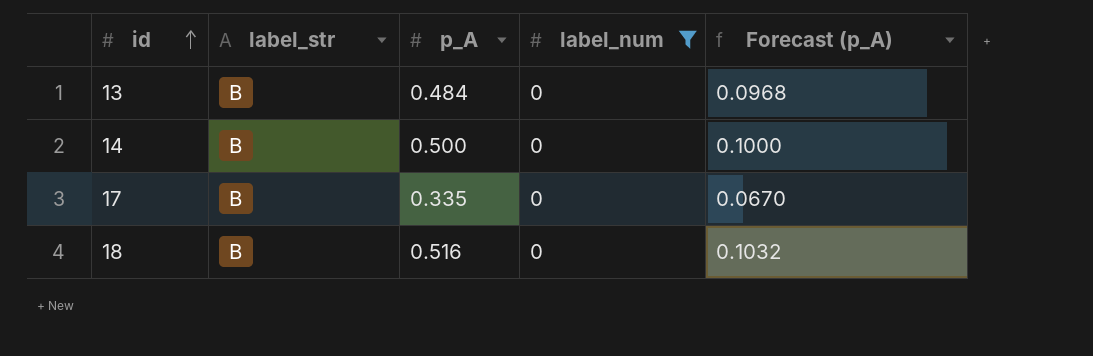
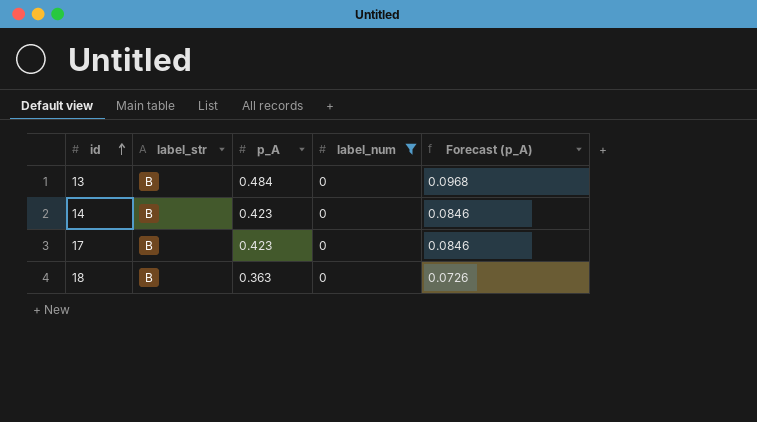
14 | p_A: 0.500 -> 0.423
14 | Forecast (p_A): 0.1000 -> 0.0846
17 | p_A: 0.335 -> 0.423
17 | Forecast (p_A): 0.0670 -> 0.0846
18 | p_A: 0.516 -> 0.363
18 | Forecast (p_A): 0.1032 -> 0.0726

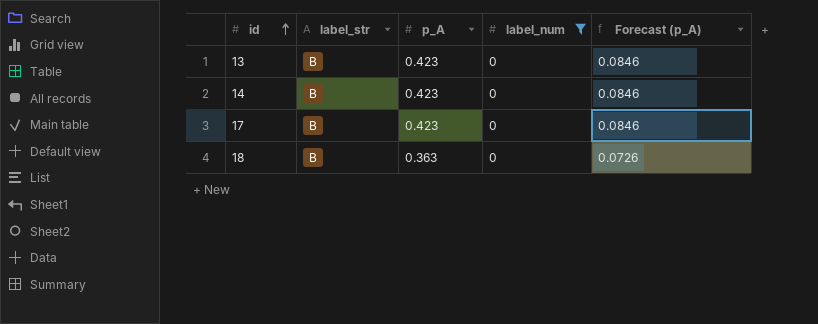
13 | p_A: 0.484 -> 0.423
13 | Forecast (p_A): 0.0968 -> 0.0846

